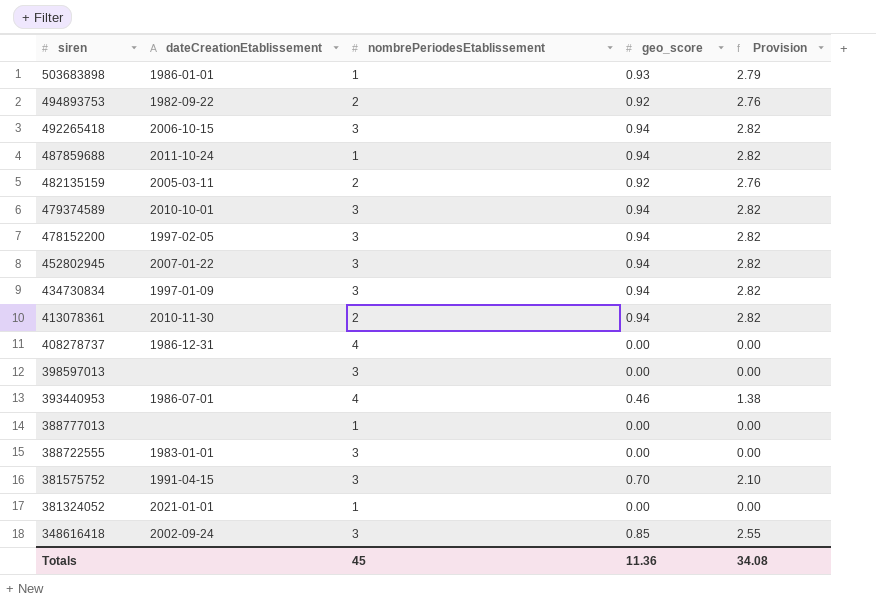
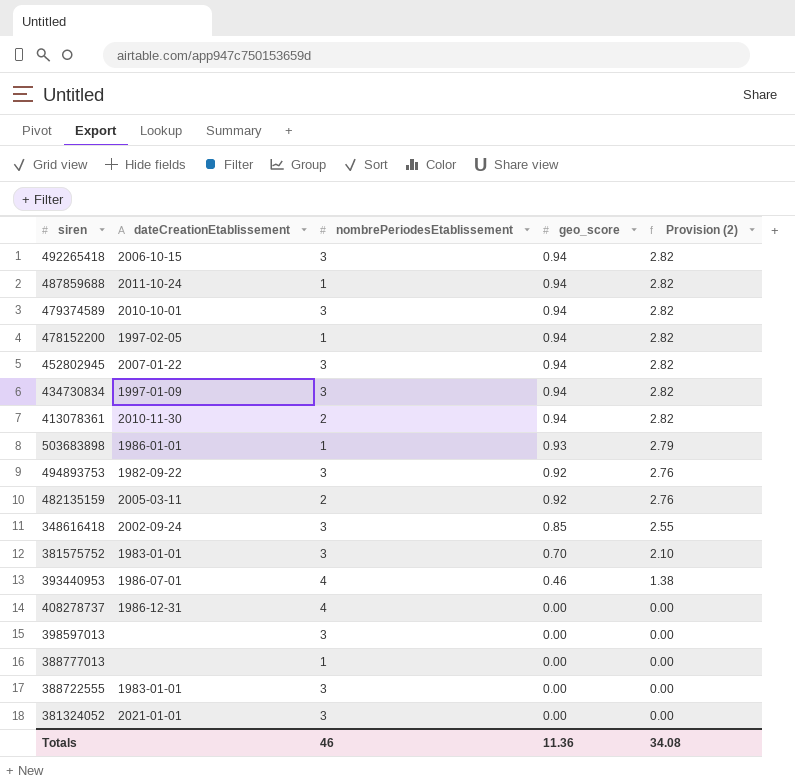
row order: siren descending -> geo_score descending
column name: Provision -> Provision (2)
478152200 | nombrePeriodesEtablissement: 3 -> 1
494893753 | nombrePeriodesEtablissement: 2 -> 3
381575752 | dateCreationEtablissement: 1991-04-15 -> 1983-01-01
381324052 | nombrePeriodesEtablissement: 1 -> 3
Totals | nombrePeriodesEtablissement: 45 -> 46

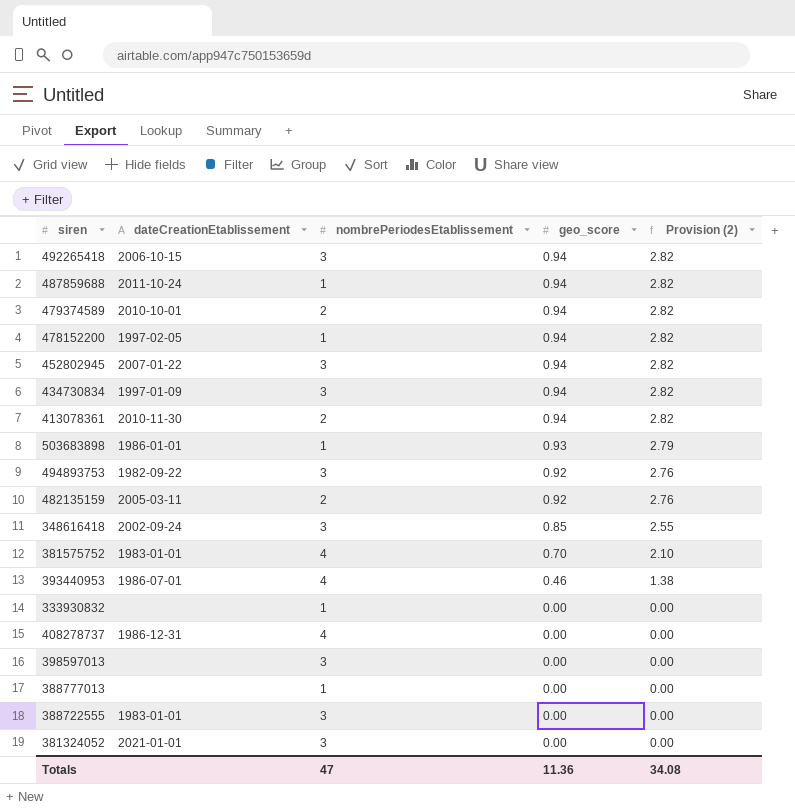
479374589 | nombrePeriodesEtablissement: 3 -> 2
381575752 | nombrePeriodesEtablissement: 3 -> 4
row 333930832: none -> none | 1 | 0.00 | 0.00
Totals | nombrePeriodesEtablissement: 46 -> 47

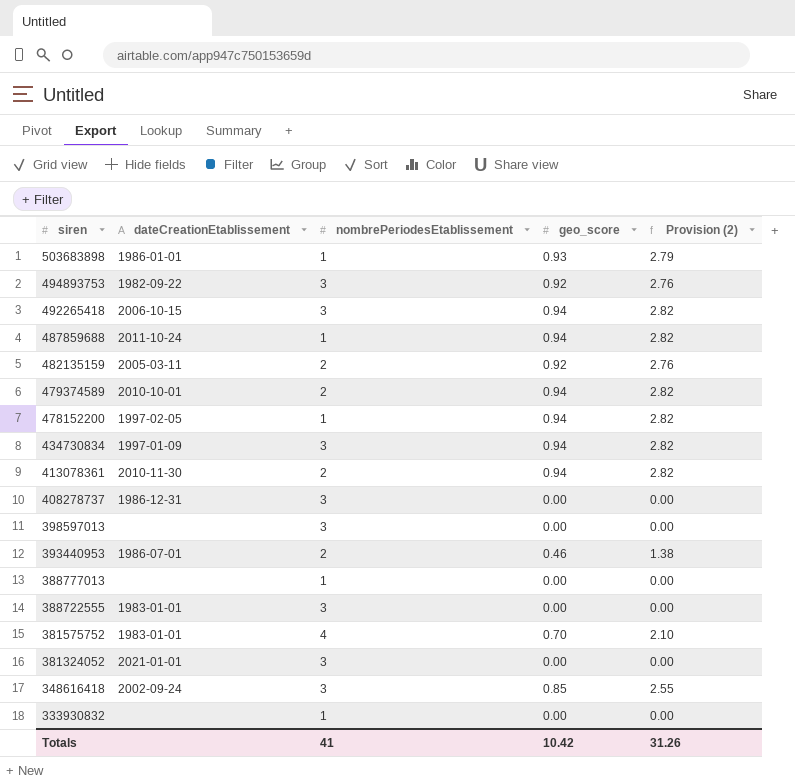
row order: geo_score descending -> siren descending
row 452802945: 2007-01-22 | 3 | 0.94 | 2.82 -> none
408278737 | nombrePeriodesEtablissement: 4 -> 3
393440953 | nombrePeriodesEtablissement: 4 -> 2
Totals | nombrePeriodesEtablissement: 47 -> 41
Totals | geo_score: 11.36 -> 10.42
Totals | Provision (2): 34.08 -> 31.26

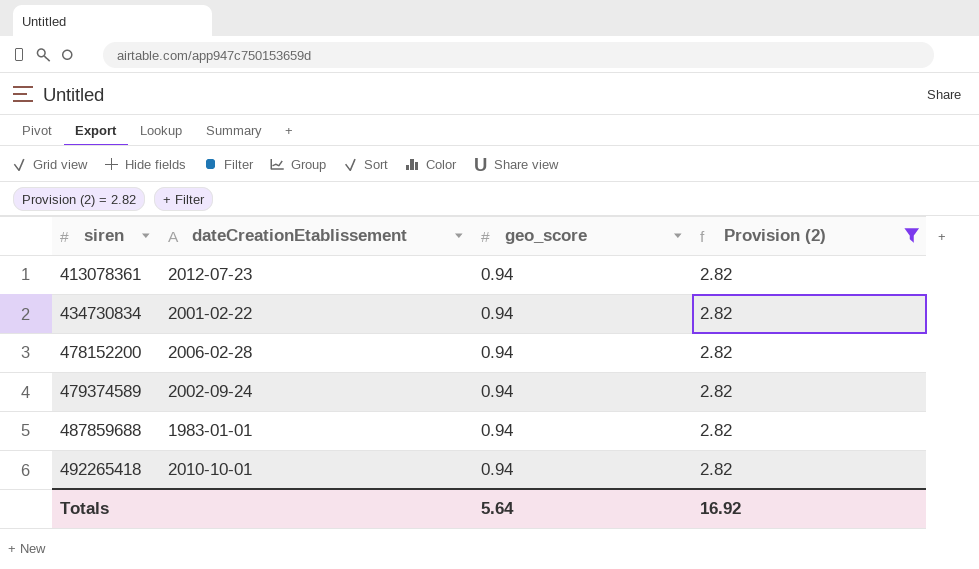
filter: none -> Provision (2) = 2.82
row order: siren descending -> siren ascending
column nombrePeriodesEtablissement | position: 3 -> none
413078361 | dateCreationEtablissement: 2010-11-30 -> 2012-07-23
434730834 | dateCreationEtablissement: 1997-01-09 -> 2001-02-22
478152200 | dateCreationEtablissement: 1997-02-05 -> 2006-02-28
479374589 | dateCreationEtablissement: 2010-10-01 -> 2002-09-24
487859688 | dateCreationEtablissement: 2011-10-24 -> 1983-01-01
492265418 | dateCreationEtablissement: 2006-10-15 -> 2010-10-01
Totals | geo_score: 10.42 -> 5.64
Totals | Provision (2): 31.26 -> 16.92

